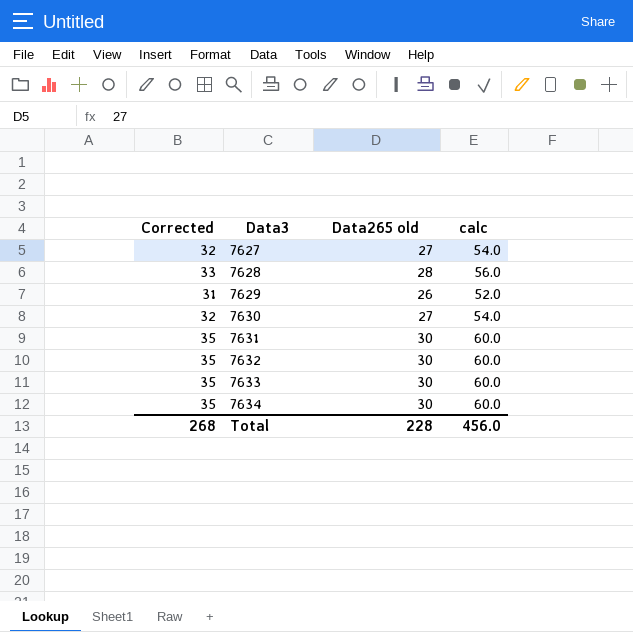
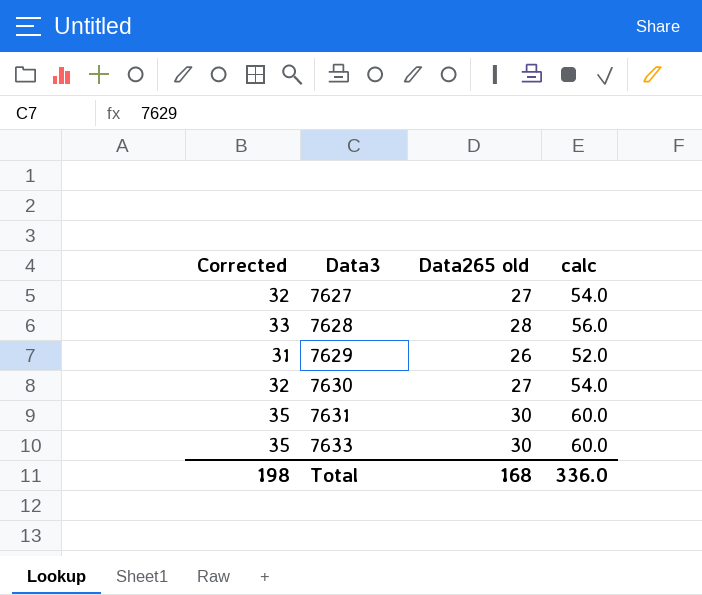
row 7632: 35 | 30 | 60.0 -> none
row 7634: 35 | 30 | 60.0 -> none
Total | Corrected: 268 -> 198
Total | Data265 old: 228 -> 168
Total | calc: 456.0 -> 336.0

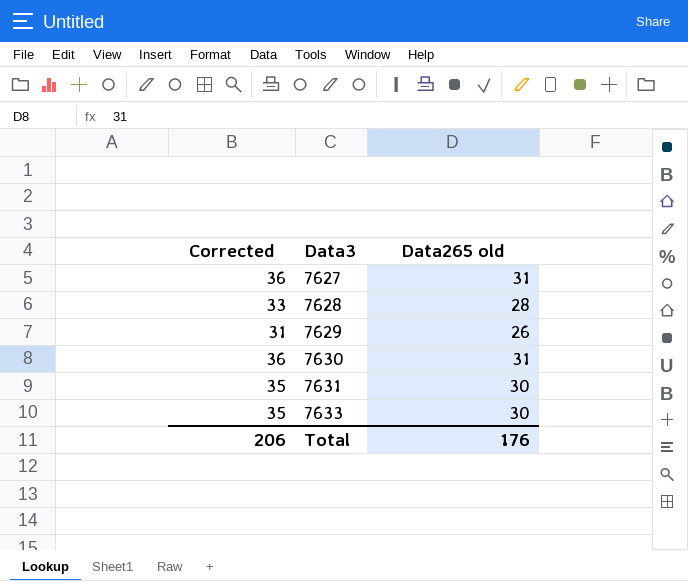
column calc | formula: [Data265 old] * 2 -> none
7627 | Corrected: 32 -> 36
7627 | Data265 old: 27 -> 31
7630 | Corrected: 32 -> 36
7630 | Data265 old: 27 -> 31
Total | Corrected: 198 -> 206
Total | Data265 old: 168 -> 176

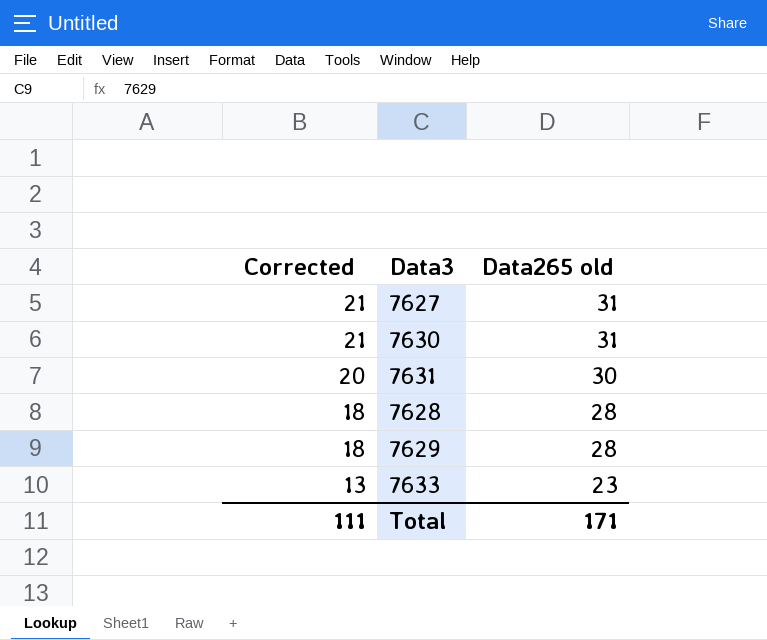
row order: Data3 ascending -> Corrected descending
column Corrected | formula: [Data265 old] + 5 -> [Data265 old] - 10
7629 | Data265 old: 26 -> 28
7633 | Data265 old: 30 -> 23
Total | Corrected: 206 -> 111
Total | Data265 old: 176 -> 171

